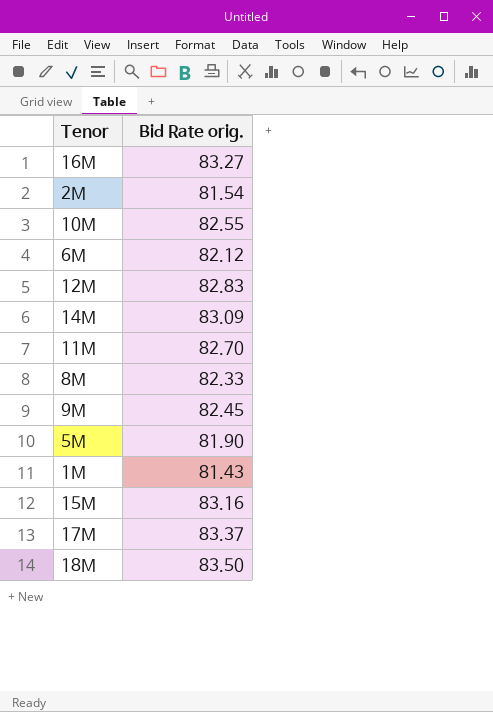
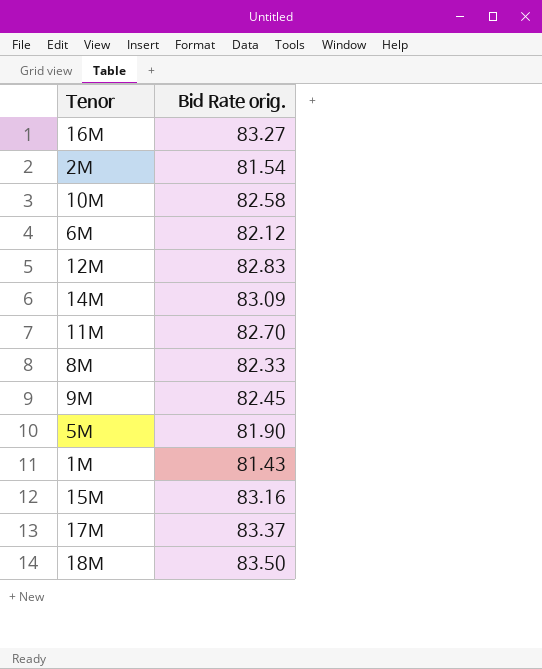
10M | Bid Rate orig.: 82.55 -> 82.58

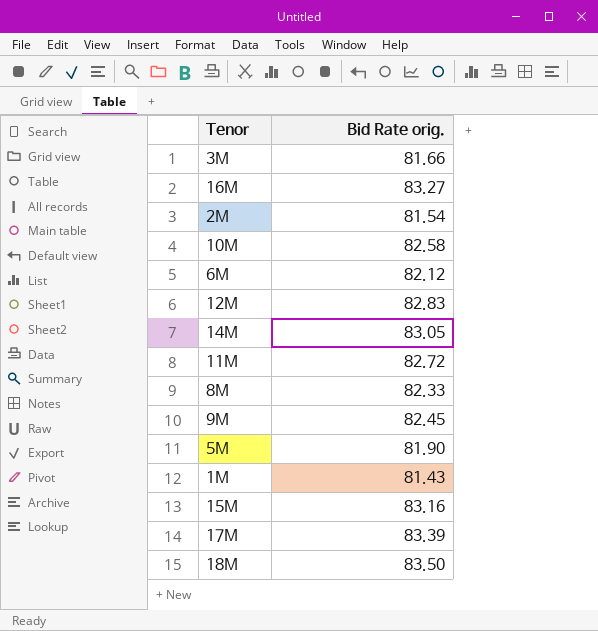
row 3M: none -> 81.66
14M | Bid Rate orig.: 83.09 -> 83.05
11M | Bid Rate orig.: 82.70 -> 82.72
17M | Bid Rate orig.: 83.37 -> 83.39

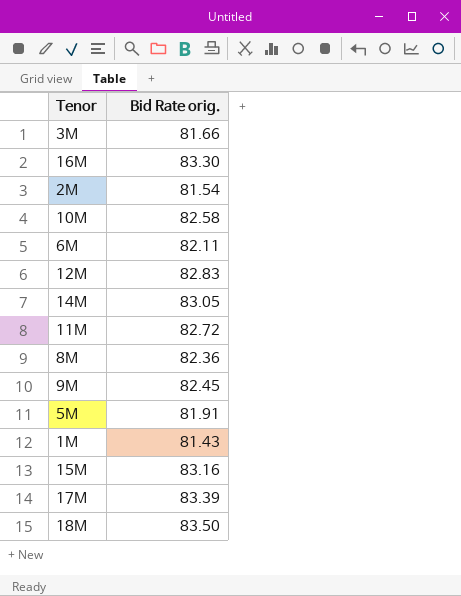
16M | Bid Rate orig.: 83.27 -> 83.30
6M | Bid Rate orig.: 82.12 -> 82.11
8M | Bid Rate orig.: 82.33 -> 82.36
5M | Bid Rate orig.: 81.90 -> 81.91

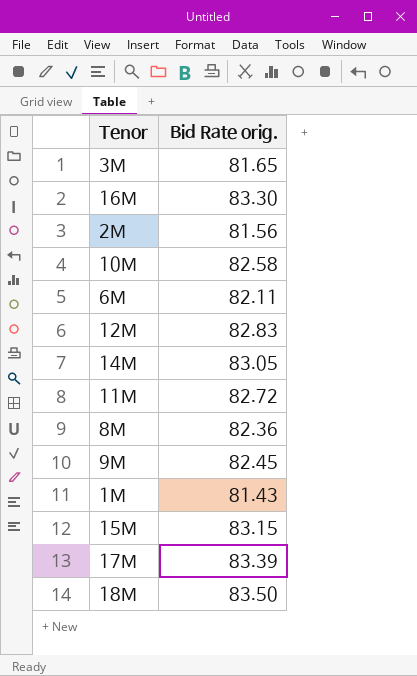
row 5M: 81.91 -> none
3M | Bid Rate orig.: 81.66 -> 81.65
2M | Bid Rate orig.: 81.54 -> 81.56
15M | Bid Rate orig.: 83.16 -> 83.15

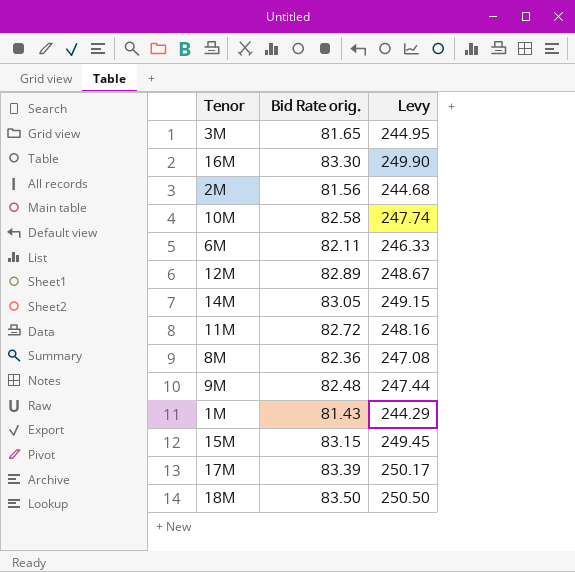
column Levy | formula: none -> [Bid Rate orig.] * 3
12M | Bid Rate orig.: 82.83 -> 82.89
9M | Bid Rate orig.: 82.45 -> 82.48

